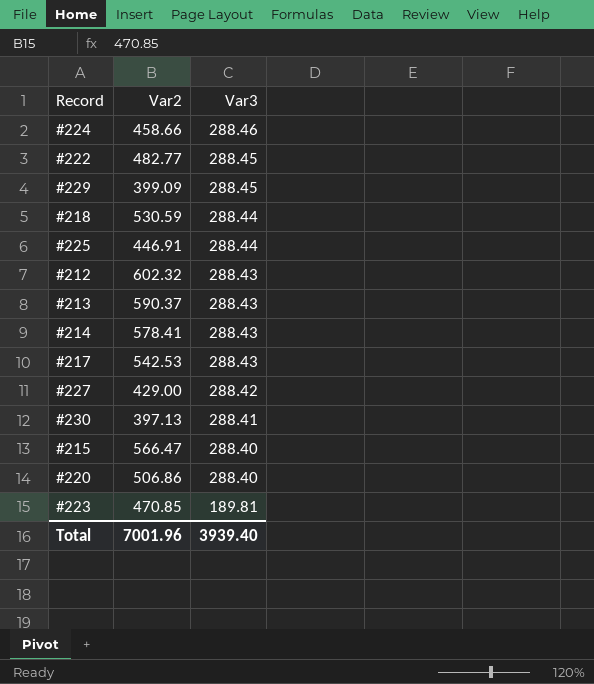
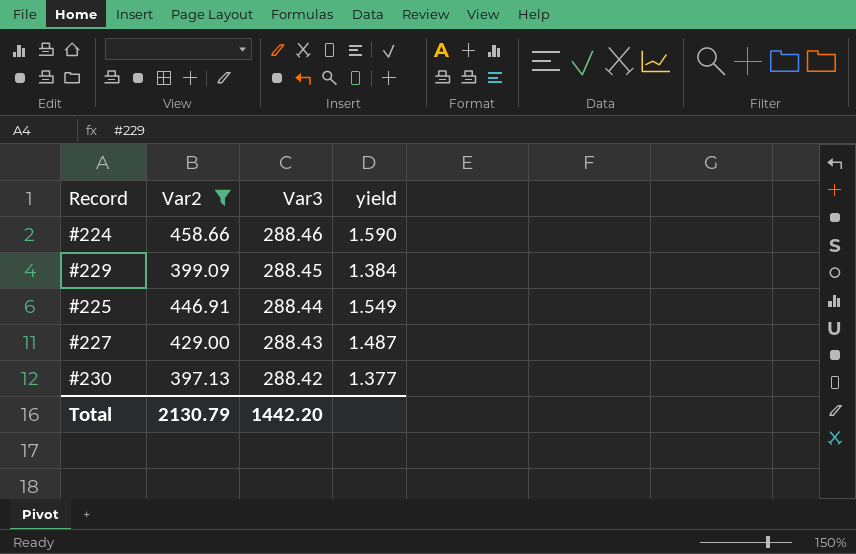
filter: none -> Var2 <= 458.66
column yield | formula: none -> [Var2] / [Var3]
#227 | Var3: 288.42 -> 288.43
#230 | Var3: 288.41 -> 288.42
Total | Var2: 7001.96 -> 2130.79
Total | Var3: 3939.40 -> 1442.20

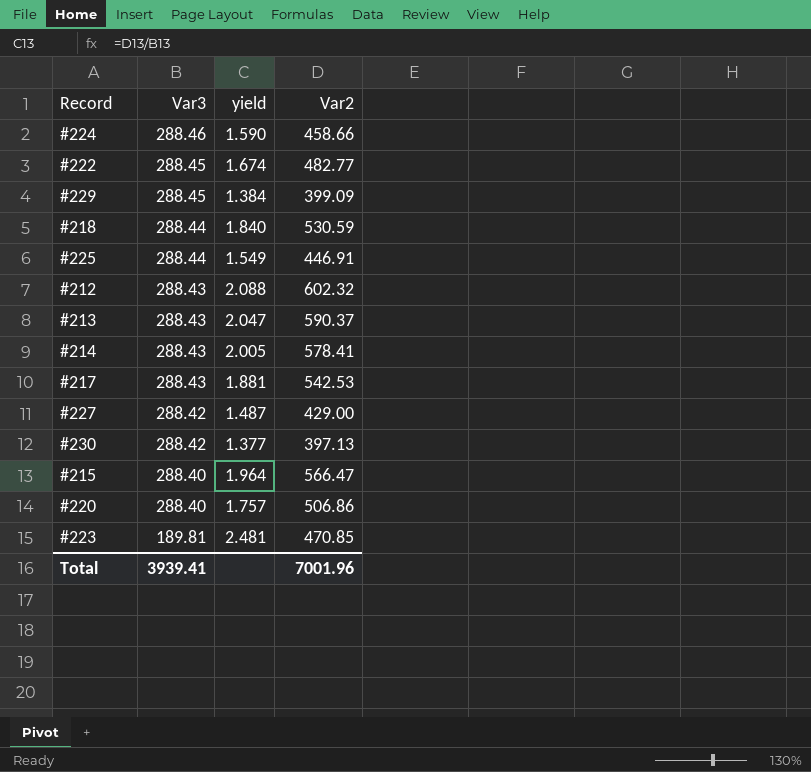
filter: Var2 <= 458.66 -> none
column Var2 | position: 2 -> 4
#227 | Var3: 288.43 -> 288.42
Total | Var3: 1442.20 -> 3939.41
Total | Var2: 2130.79 -> 7001.96

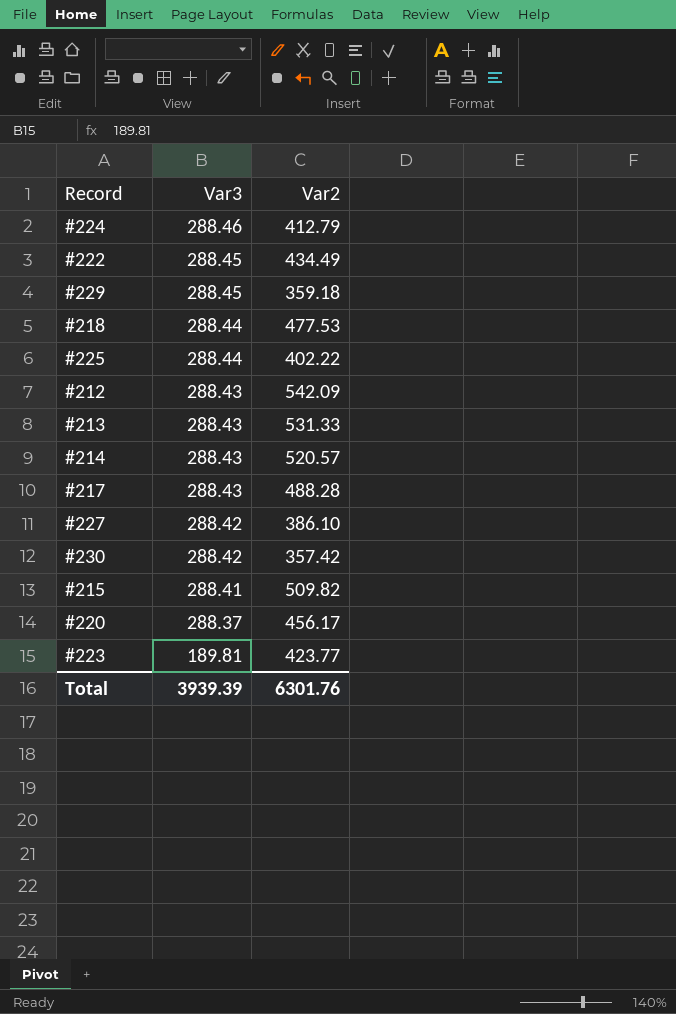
column yield | formula: [Var2] / [Var3] -> none
#224 | Var2: 458.66 -> 412.79
#222 | Var2: 482.77 -> 434.49
#229 | Var2: 399.09 -> 359.18
#218 | Var2: 530.59 -> 477.53
#225 | Var2: 446.91 -> 402.22
#212 | Var2: 602.32 -> 542.09
#213 | Var2: 590.37 -> 531.33
#214 | Var2: 578.41 -> 520.57
#217 | Var2: 542.53 -> 488.28
#227 | Var2: 429.00 -> 386.10
#230 | Var2: 397.13 -> 357.42
#215 | Var3: 288.40 -> 288.41
#215 | Var2: 566.47 -> 509.82
#220 | Var3: 288.40 -> 288.37
#220 | Var2: 506.86 -> 456.17
#223 | Var2: 470.85 -> 423.77
Total | Var3: 3939.41 -> 3939.39
Total | Var2: 7001.96 -> 6301.76

